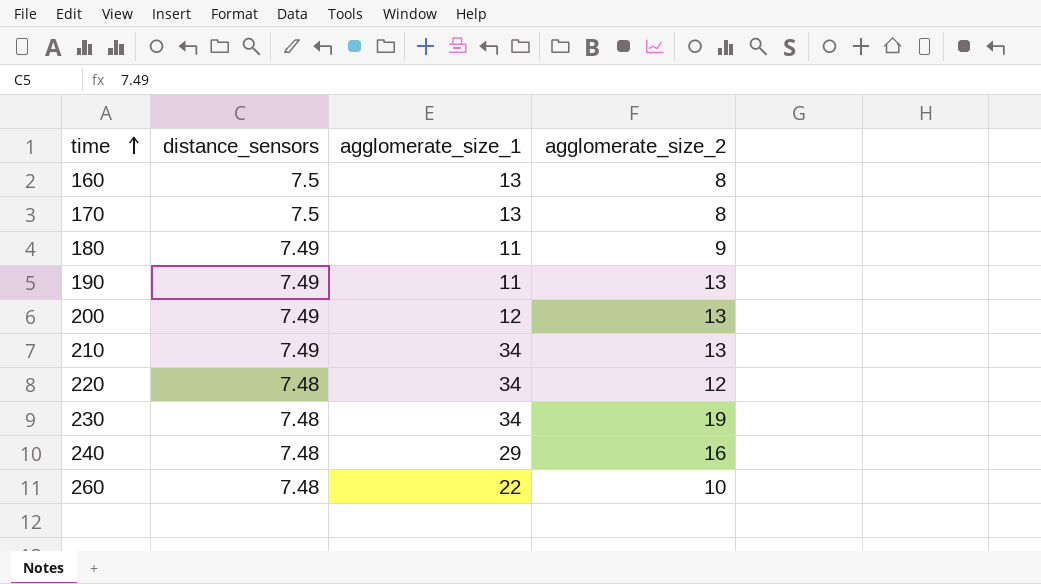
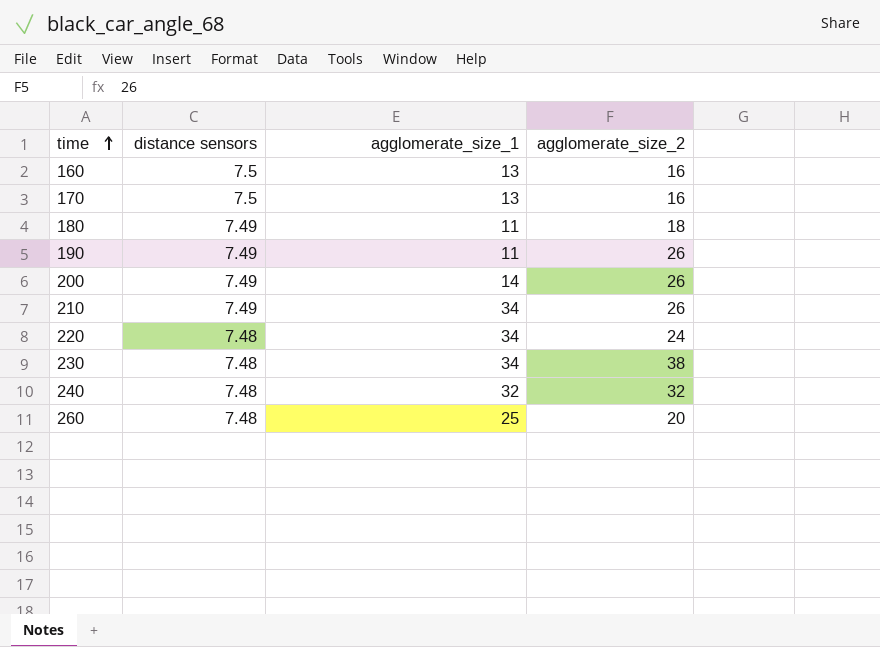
column name: distance_sensors -> distance sensors
160 | agglomerate_size_2: 8 -> 16
170 | agglomerate_size_2: 8 -> 16
180 | agglomerate_size_2: 9 -> 18
190 | agglomerate_size_2: 13 -> 26
200 | agglomerate_size_1: 12 -> 14
200 | agglomerate_size_2: 13 -> 26
210 | agglomerate_size_2: 13 -> 26
220 | agglomerate_size_2: 12 -> 24
230 | agglomerate_size_2: 19 -> 38
240 | agglomerate_size_1: 29 -> 32
240 | agglomerate_size_2: 16 -> 32
260 | agglomerate_size_1: 22 -> 25
260 | agglomerate_size_2: 10 -> 20

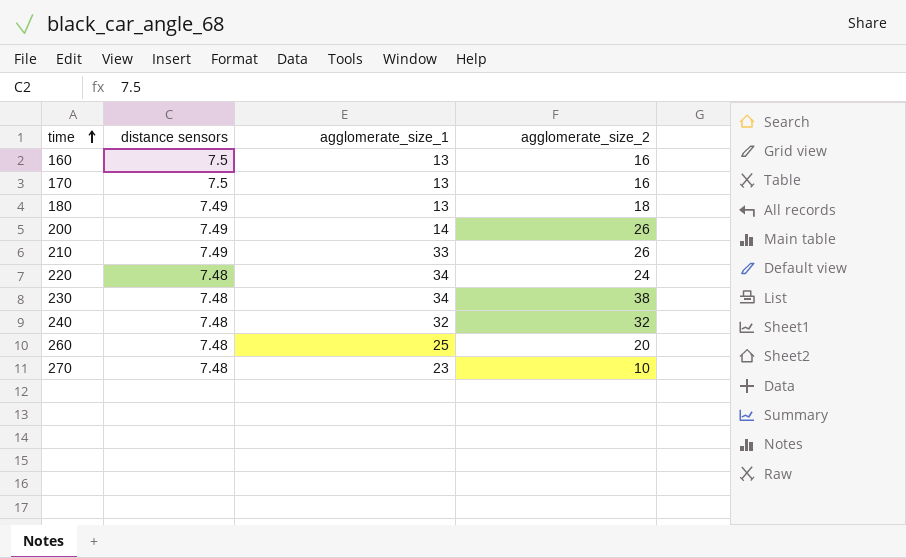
row 190: 7.49 | 11 | 26 -> none
180 | agglomerate_size_1: 11 -> 13
210 | agglomerate_size_1: 34 -> 33
row 270: none -> 7.48 | 23 | 10

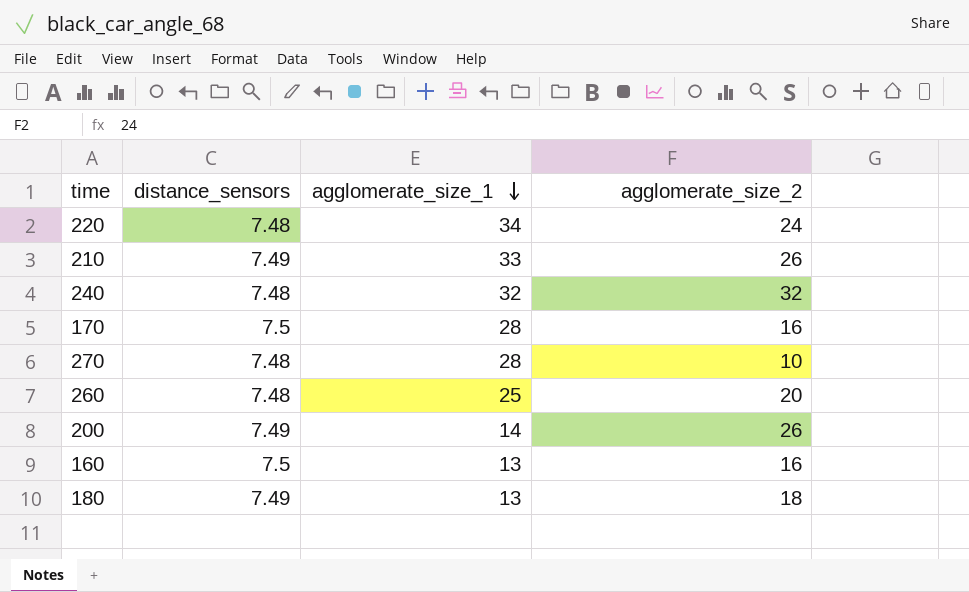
row order: time ascending -> agglomerate_size_1 descending
column name: distance sensors -> distance_sensors
row 230: 7.48 | 34 | 38 -> none
170 | agglomerate_size_1: 13 -> 28
270 | agglomerate_size_1: 23 -> 28

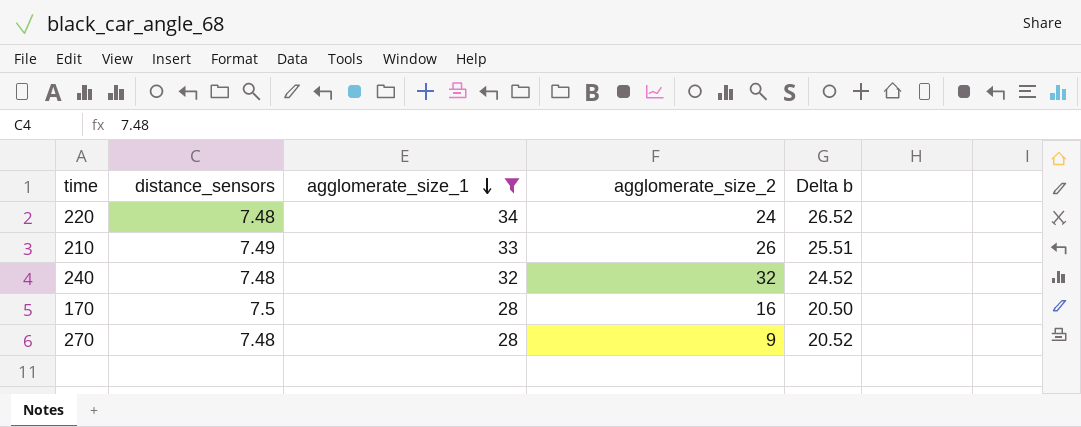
filter: none -> agglomerate_size_1 >= 28
column Delta b | formula: none -> [agglomerate_size_1] - [distance_sensors]
270 | agglomerate_size_2: 10 -> 9

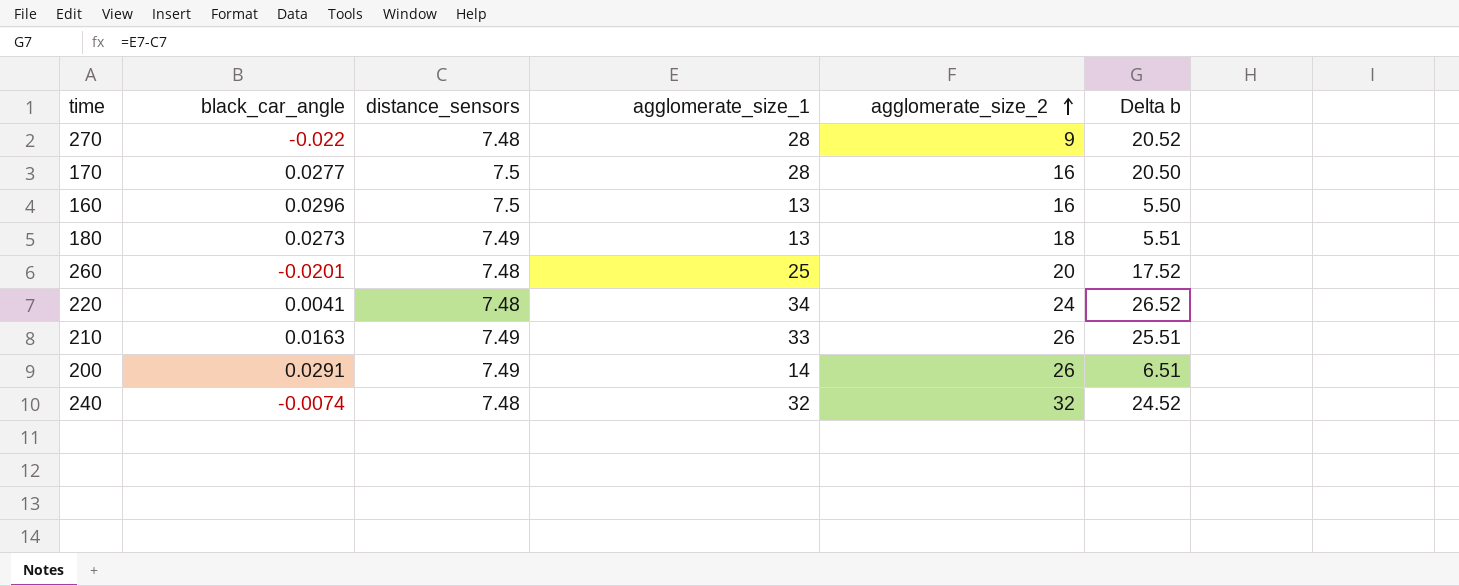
filter: agglomerate_size_1 >= 28 -> none
row order: agglomerate_size_1 descending -> agglomerate_size_2 ascending
column black_car_angle | position: none -> 2

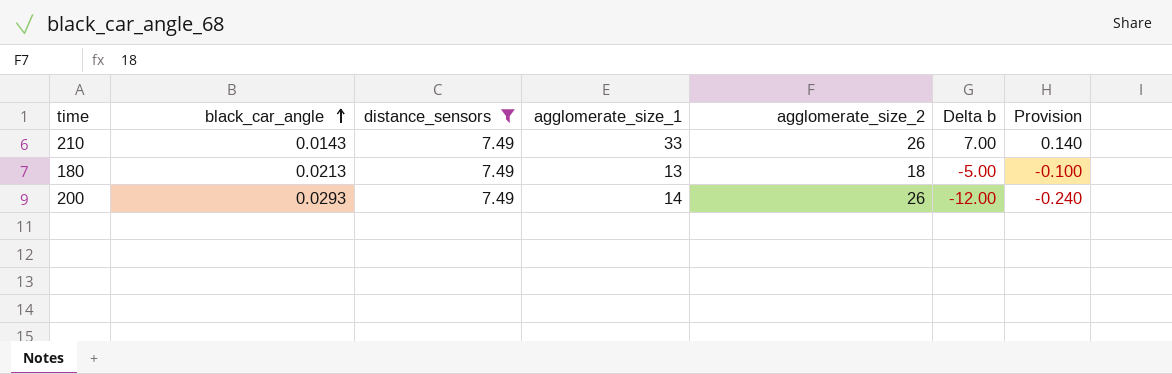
filter: none -> distance_sensors = 7.49
row order: agglomerate_size_2 ascending -> black_car_angle ascending
column Delta b | formula: [agglomerate_size_1] - [distance_sensors] -> [agglomerate_size_1] - [agglomerate_size_2]
column Provision | formula: none -> [Delta b] * 0.02
210 | black_car_angle: 0.0163 -> 0.0143
180 | black_car_angle: 0.0273 -> 0.0213
200 | black_car_angle: 0.0291 -> 0.0293

